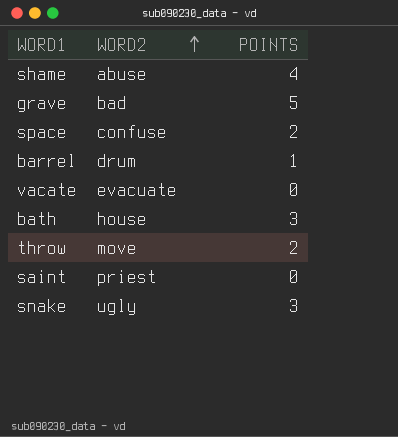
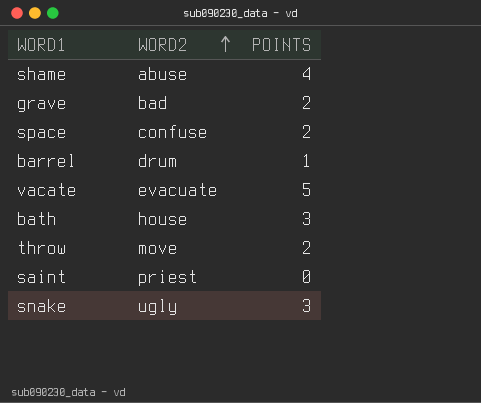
grave | POINTS: 5 -> 2
vacate | POINTS: 0 -> 5

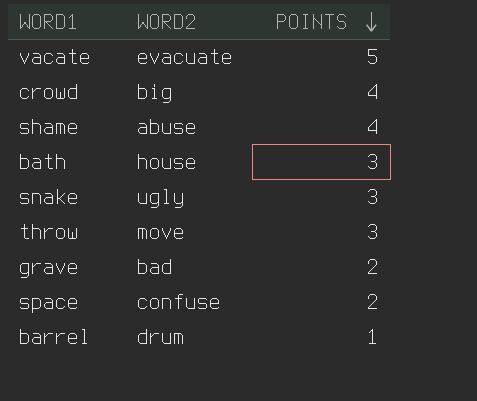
row order: WORD2 ascending -> POINTS descending
row saint: priest | 0 -> none
row crowd: none -> big | 4
throw | POINTS: 2 -> 3

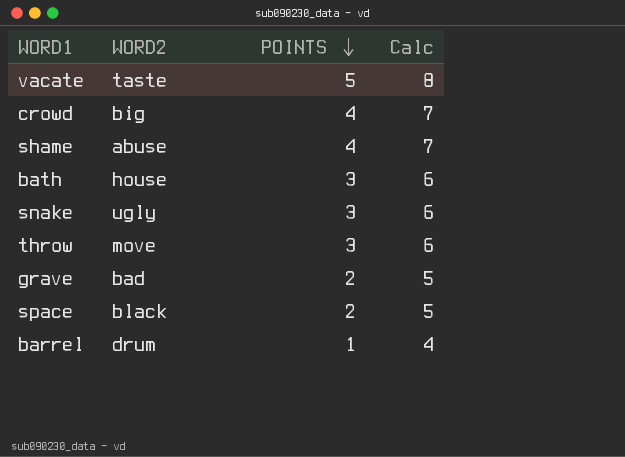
column Calc | formula: none -> [POINTS] + 3
vacate | WORD2: evacuate -> taste
space | WORD2: confuse -> black

